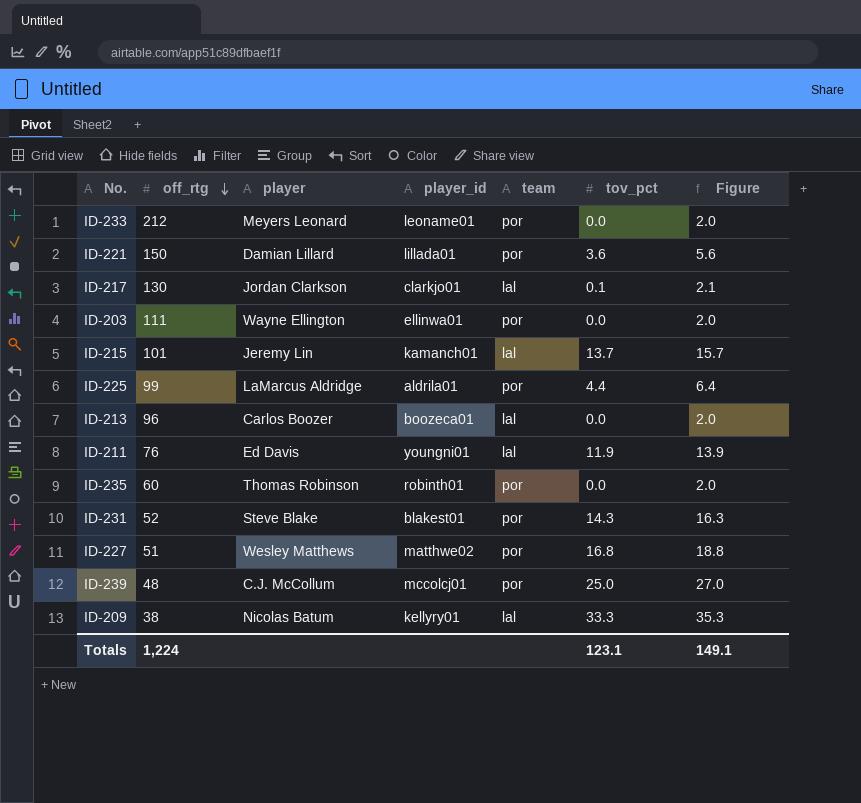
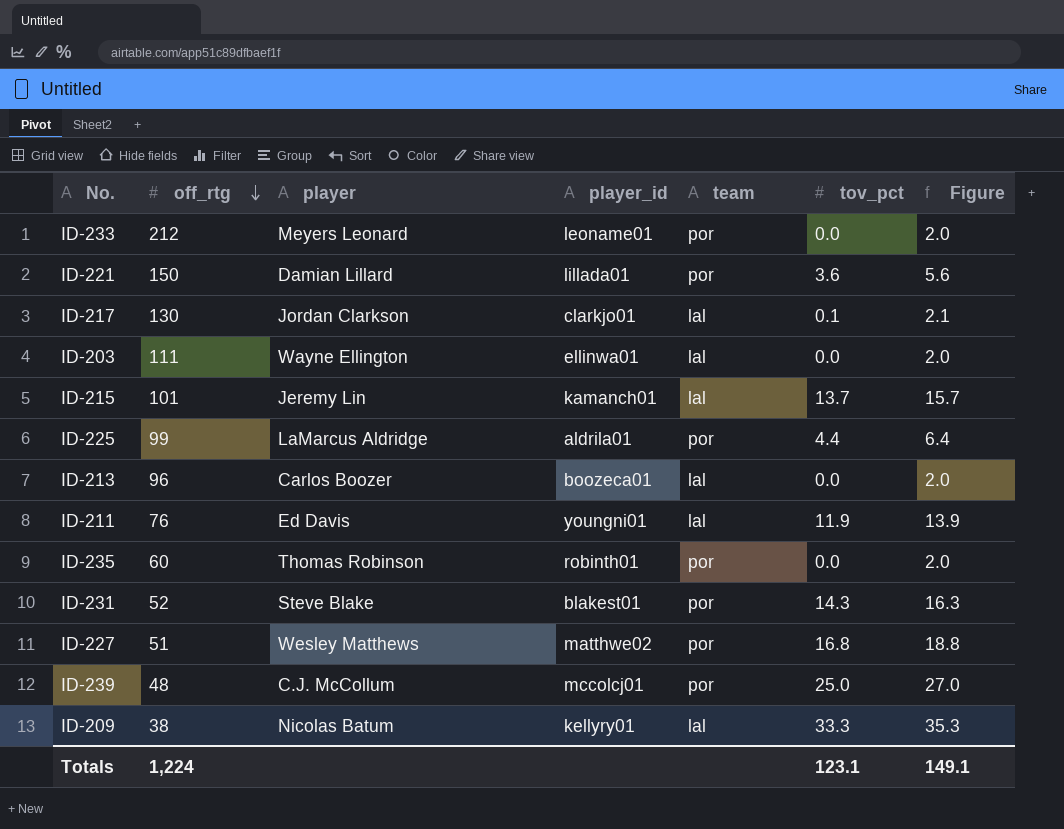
ID-203 | team: por -> lal

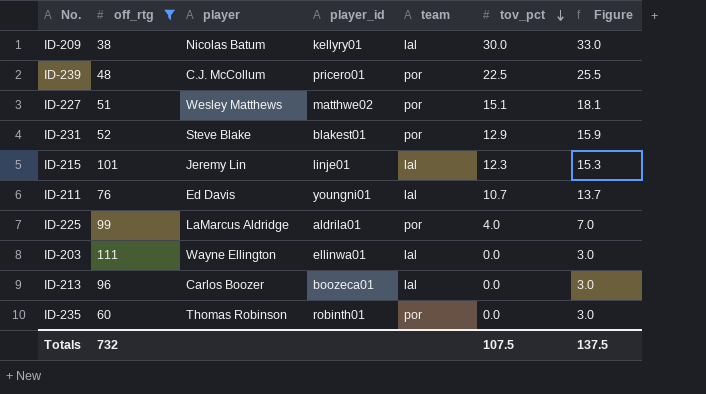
filter: none -> off_rtg <= 111
row order: off_rtg descending -> tov_pct descending
column Figure | formula: [tov_pct] + 2 -> [tov_pct] + 3
ID-209 | tov_pct: 33.3 -> 30.0
ID-239 | player_id: mccolcj01 -> pricero01
ID-239 | tov_pct: 25.0 -> 22.5
ID-227 | tov_pct: 16.8 -> 15.1
ID-231 | tov_pct: 14.3 -> 12.9
ID-215 | player_id: kamanch01 -> linje01
ID-215 | tov_pct: 13.7 -> 12.3
ID-211 | tov_pct: 11.9 -> 10.7
ID-225 | tov_pct: 4.4 -> 4.0
Totals | off_rtg: 1,224 -> 732
Totals | tov_pct: 123.1 -> 107.5
Totals | Figure: 149.1 -> 137.5

